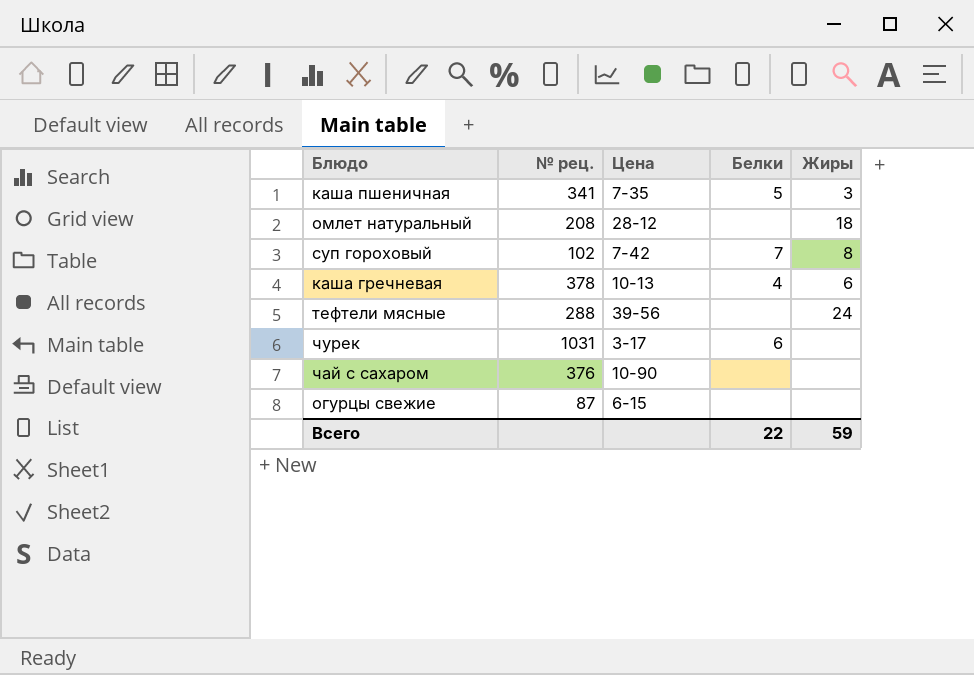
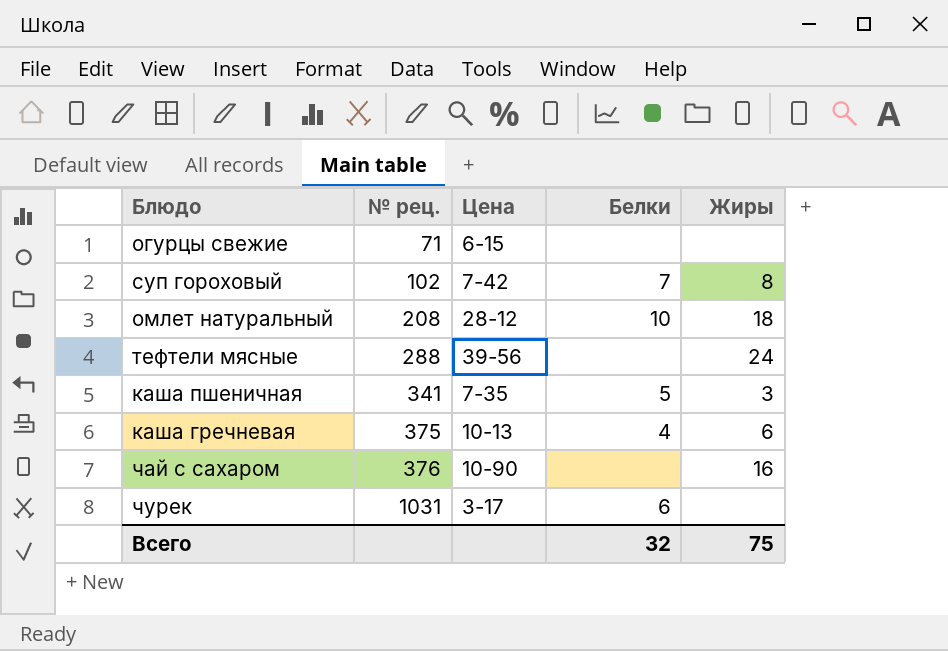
row order: none -> № рец. ascending
огурцы свежие | № рец.: 87 -> 71
омлет натуральный | Белки: none -> 10
каша гречневая | № рец.: 378 -> 375
чай с сахаром | Жиры: none -> 16
Всего | Белки: 22 -> 32
Всего | Жиры: 59 -> 75

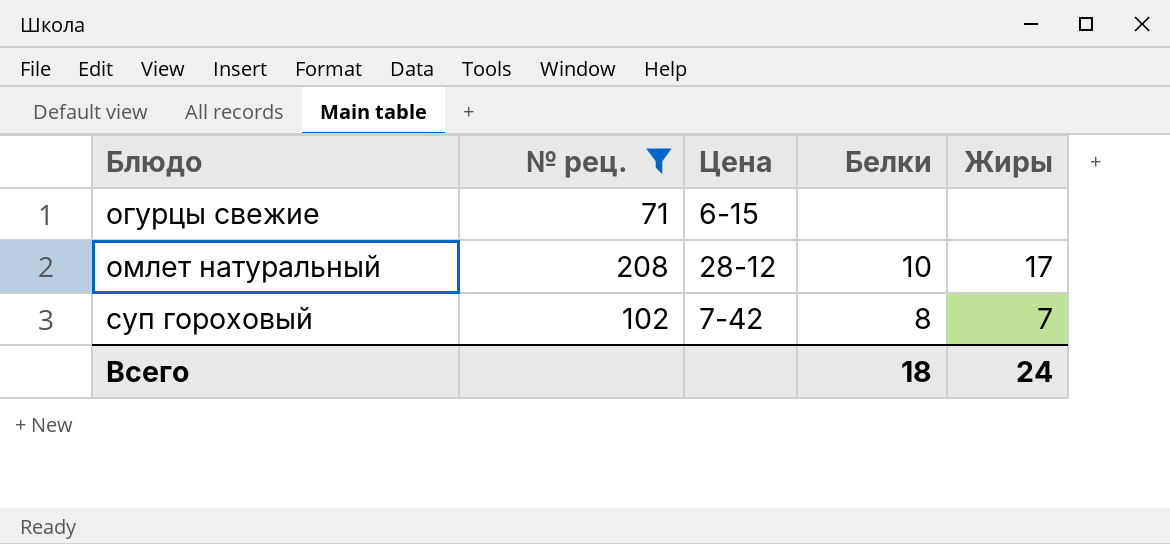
filter: none -> № рец. <= 208
row order: № рец. ascending -> Блюдо ascending
омлет натуральный | Жиры: 18 -> 17
суп гороховый | Белки: 7 -> 8
суп гороховый | Жиры: 8 -> 7
Всего | Белки: 32 -> 18
Всего | Жиры: 75 -> 24

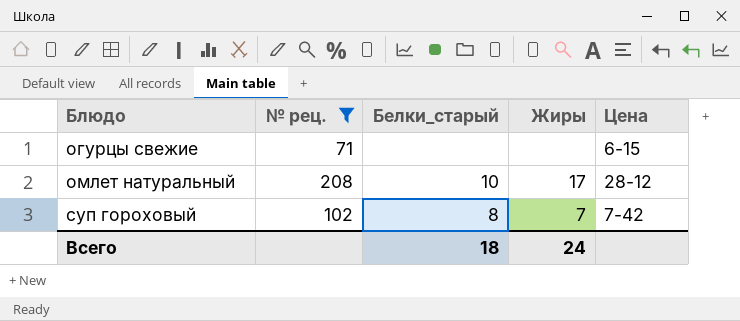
column name: Белки -> Белки_старый
column Цена | position: 3 -> 5

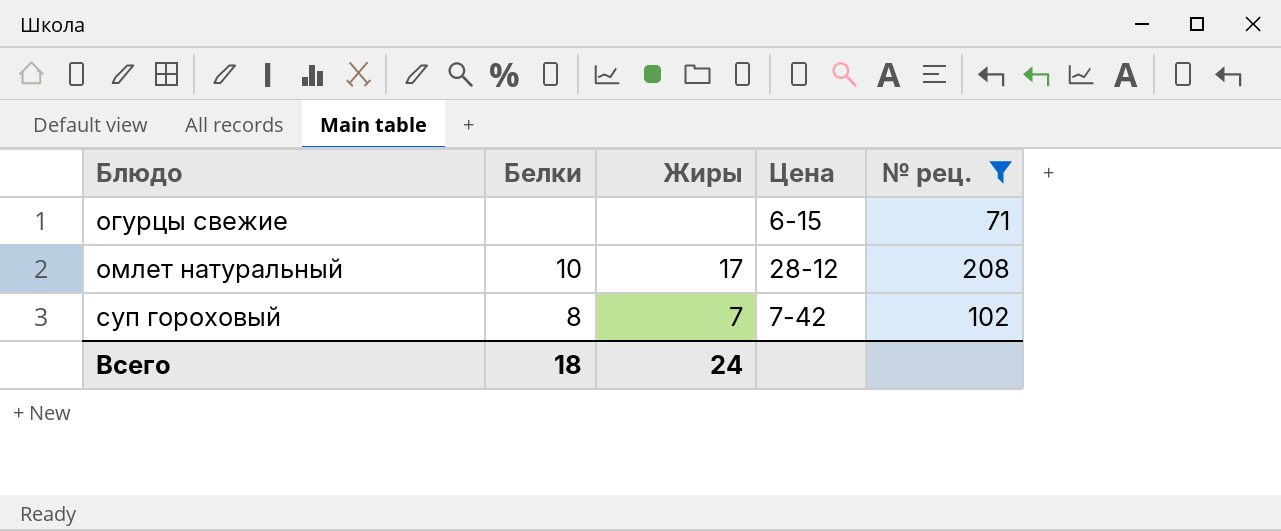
column name: Белки_старый -> Белки
column № рец. | position: 2 -> 5

